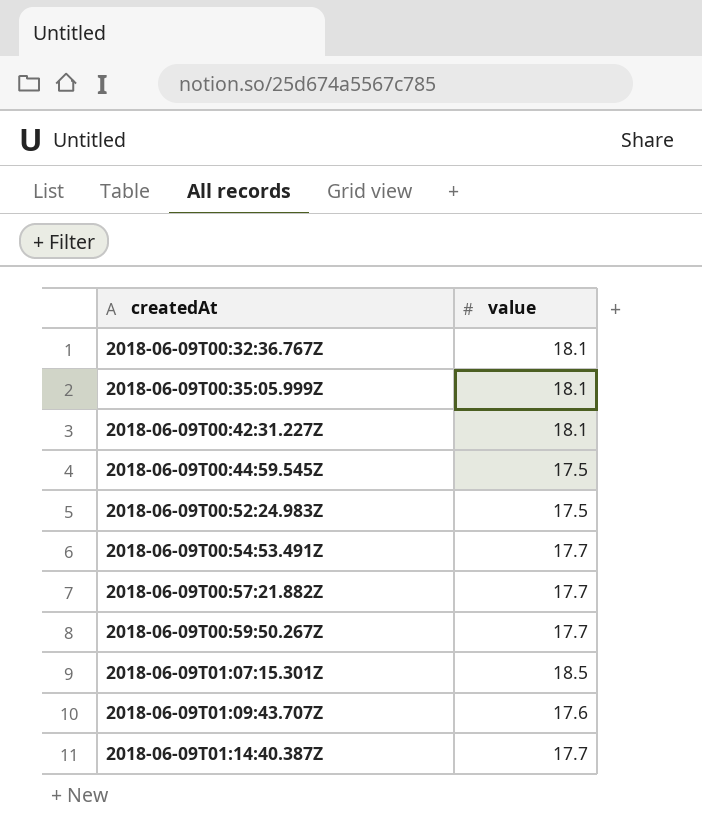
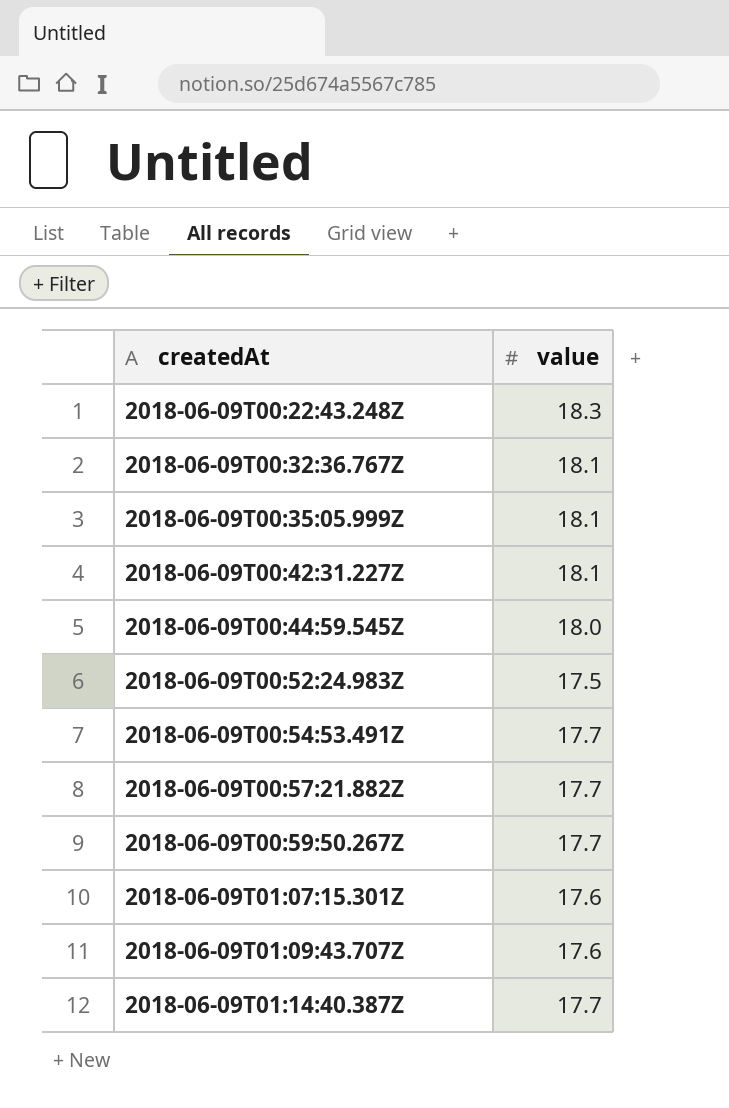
row 2018-06-09T00:22:43.248Z: none -> 18.3
2018-06-09T00:44:59.545Z | value: 17.5 -> 18.0
2018-06-09T01:07:15.301Z | value: 18.5 -> 17.6

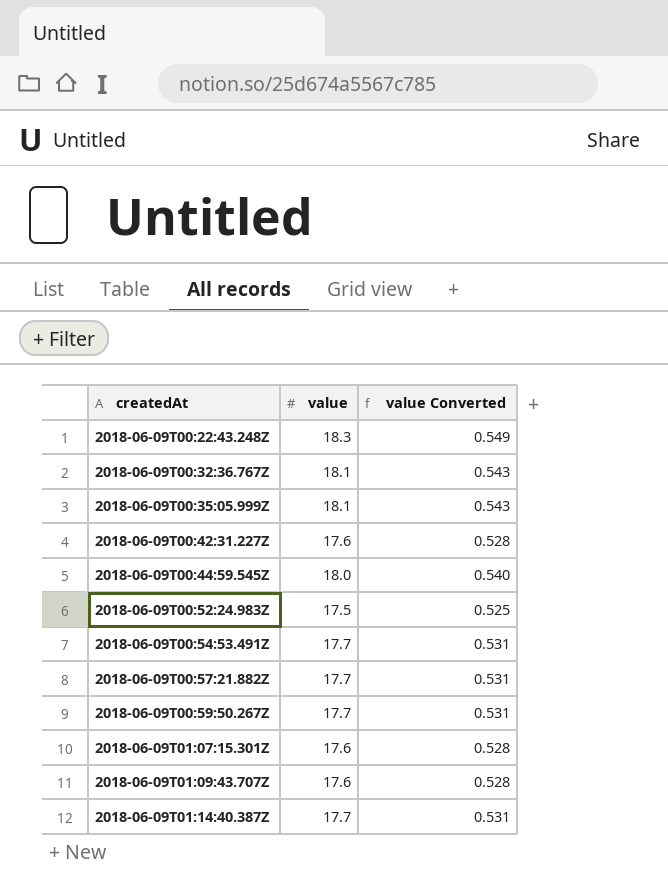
column value Converted | formula: none -> [value] * 0.03
2018-06-09T00:42:31.227Z | value: 18.1 -> 17.6

